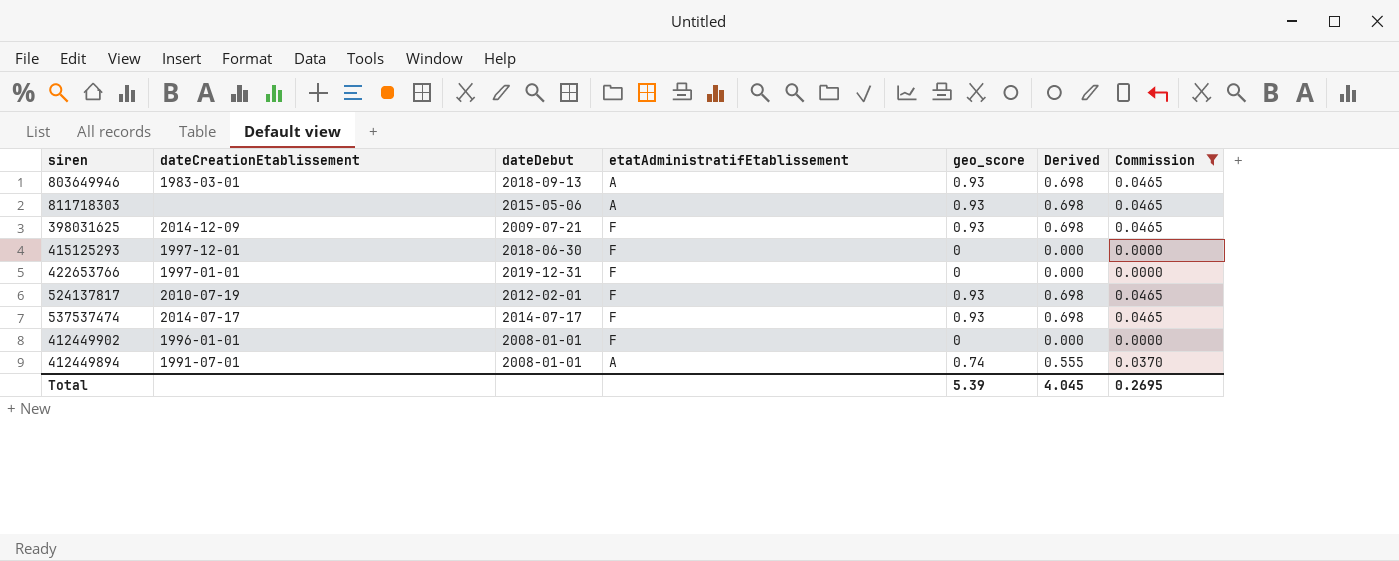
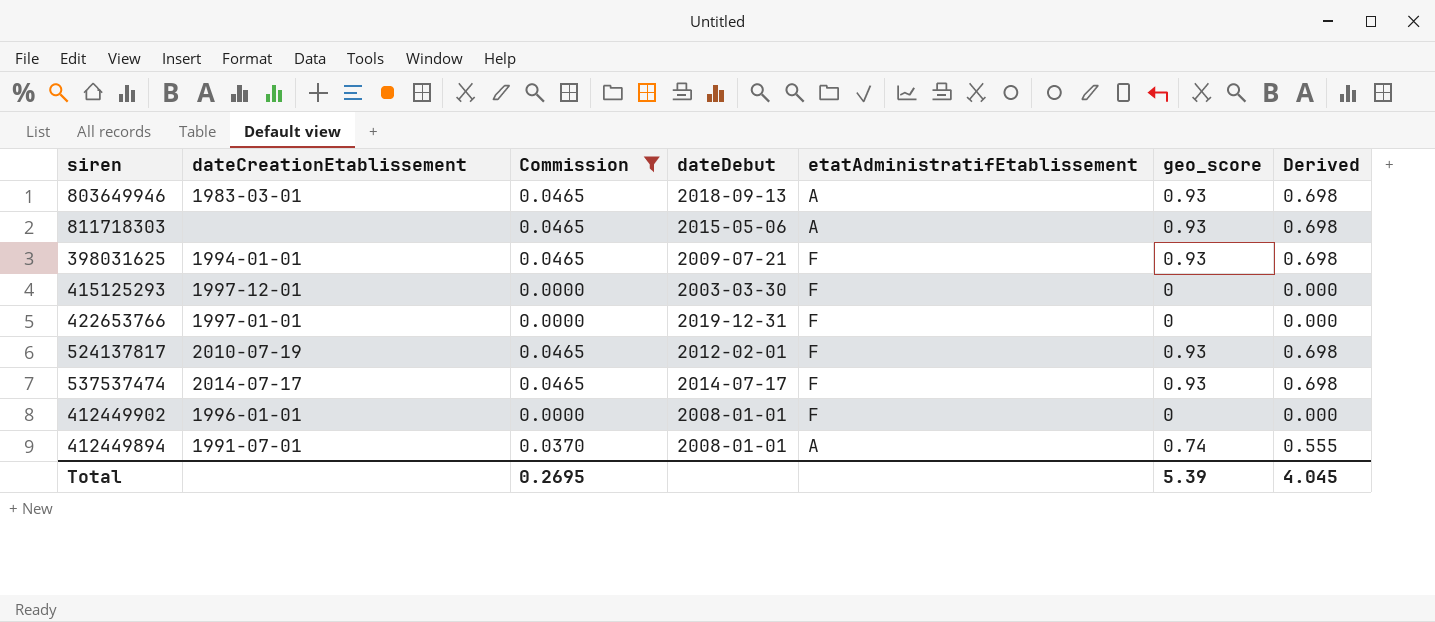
column Commission | position: 7 -> 3
398031625 | dateCreationEtablissement: 2014-12-09 -> 1994-01-01
415125293 | dateDebut: 2018-06-30 -> 2003-03-30

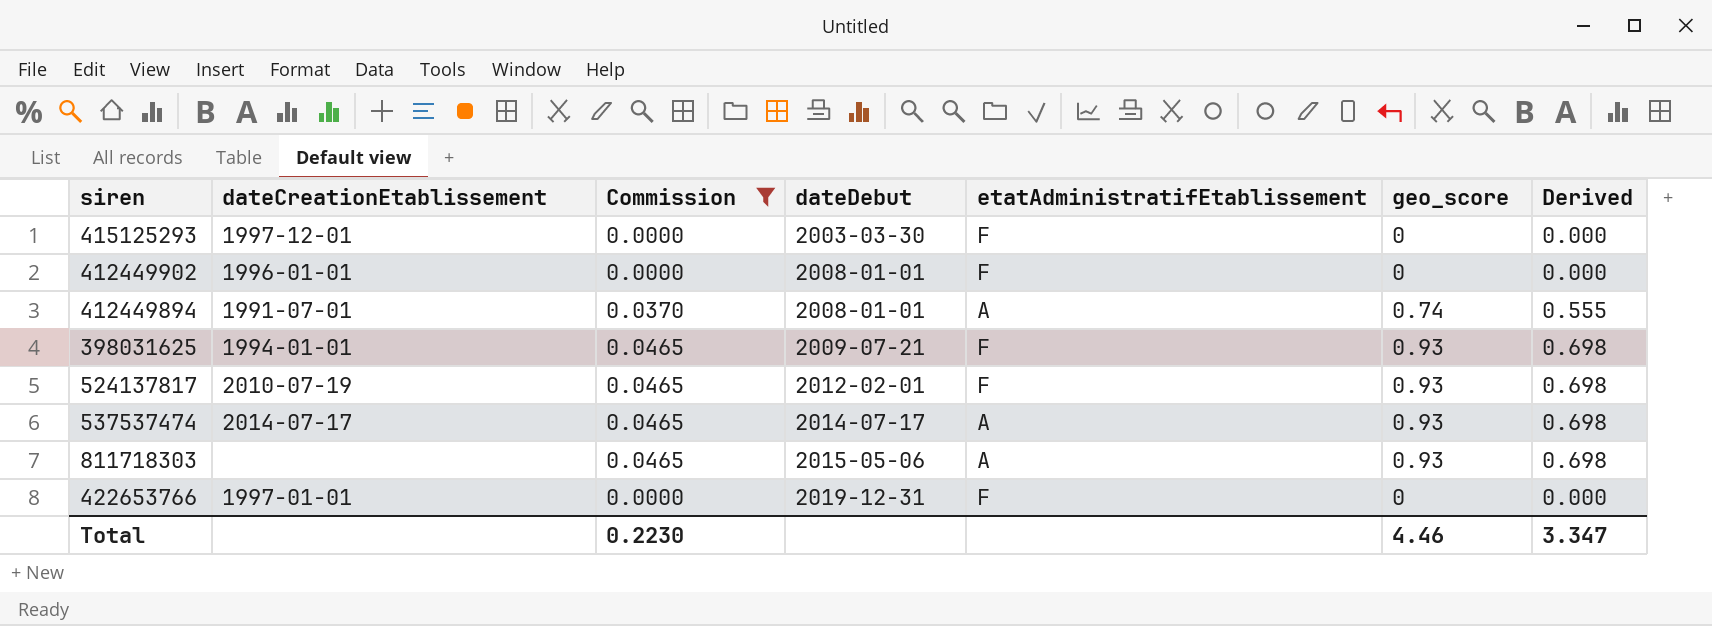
row order: none -> dateDebut ascending
row 803649946: 1983-03-01 | 0.0465 | 2018-09-13 | A | 0.93 | 0.698 -> none
537537474 | etatAdministratifEtablissement: F -> A
Total | Commission: 0.2695 -> 0.2230
Total | geo_score: 5.39 -> 4.46
Total | Derived: 4.045 -> 3.347

